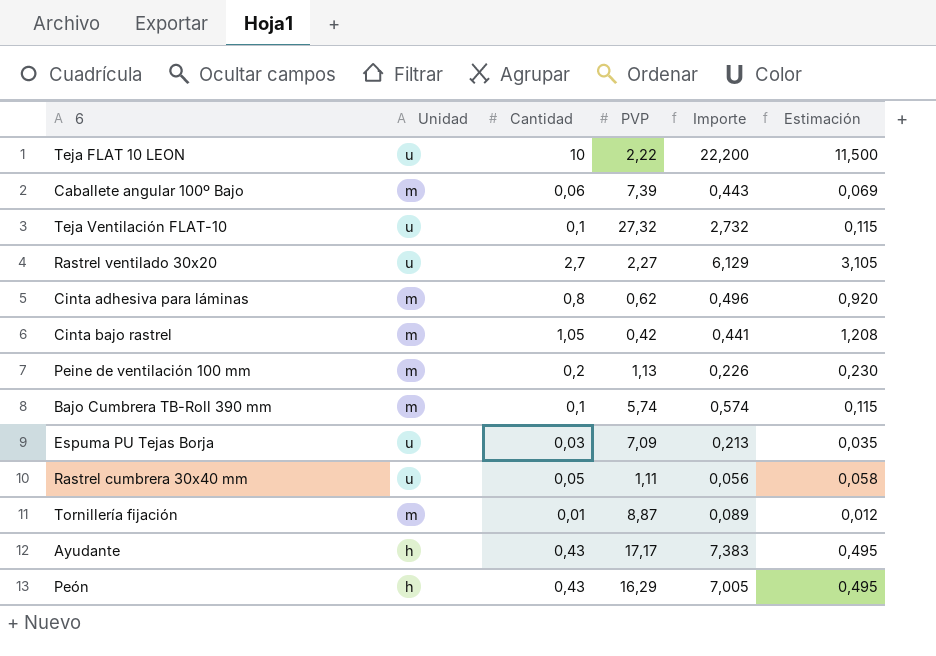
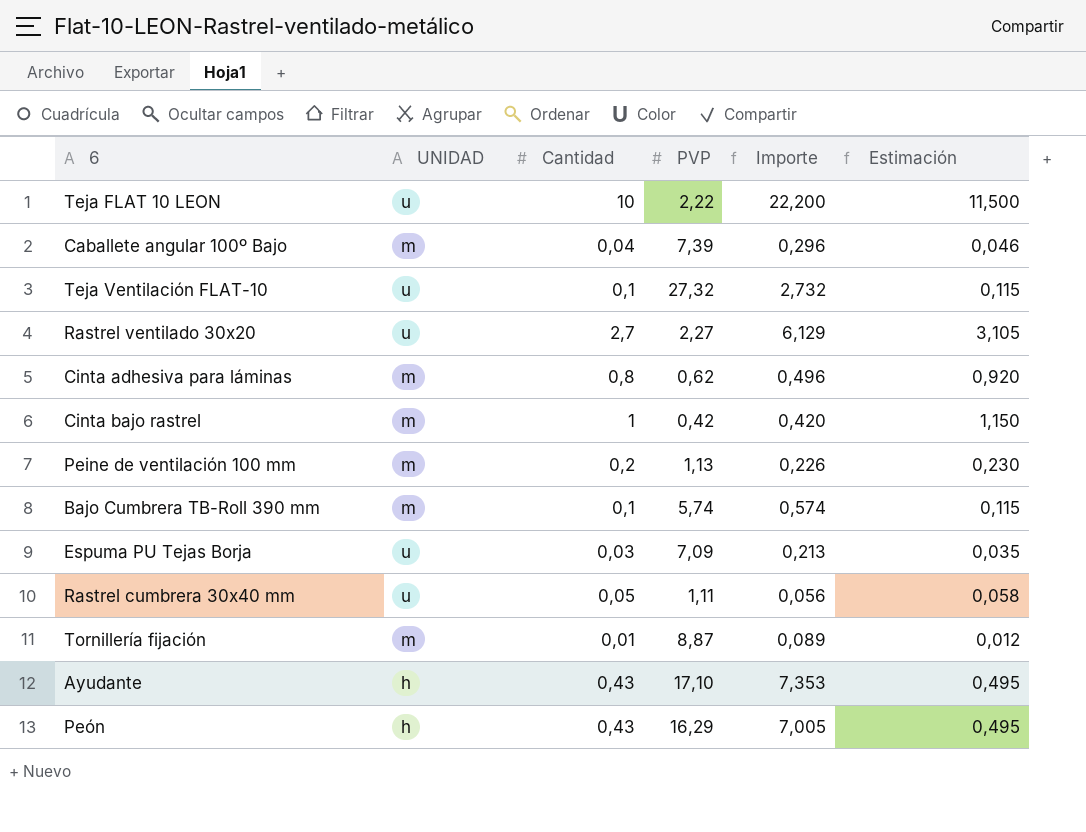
column name: Unidad -> UNIDAD
Caballete angular 100º Bajo | Cantidad: 0,06 -> 0,04
Caballete angular 100º Bajo | Importe: 0,443 -> 0,296
Caballete angular 100º Bajo | Estimación: 0,069 -> 0,046
Cinta bajo rastrel | Cantidad: 1,05 -> 1
Cinta bajo rastrel | Importe: 0,441 -> 0,420
Cinta bajo rastrel | Estimación: 1,208 -> 1,150
Ayudante | PVP: 17,17 -> 17,10
Ayudante | Importe: 7,383 -> 7,353

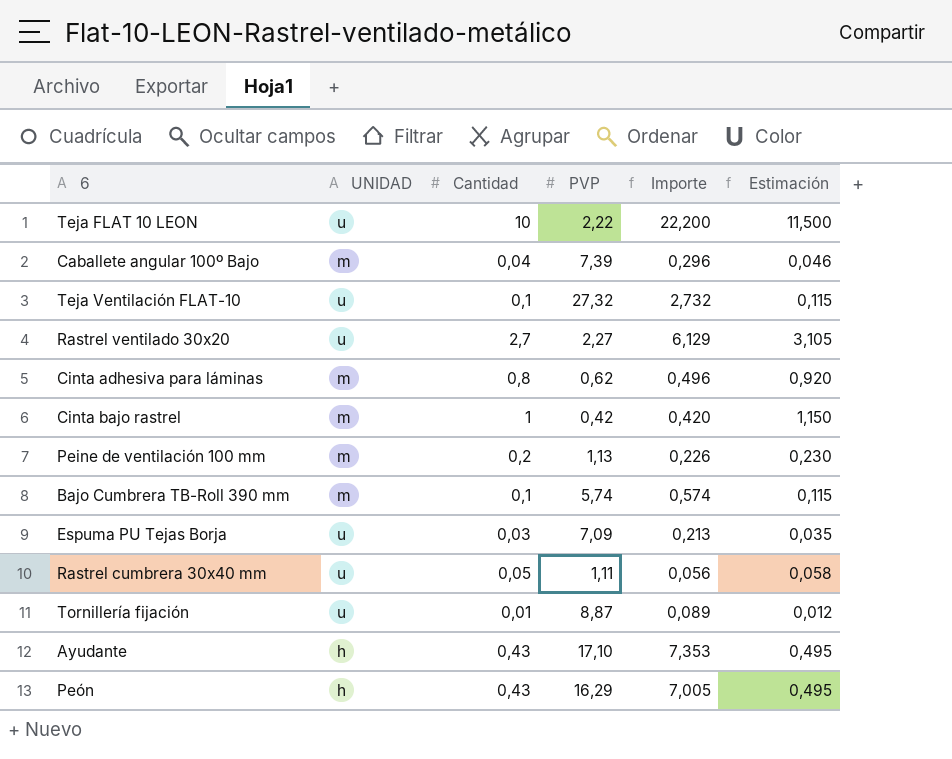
Tornillería fijación | UNIDAD: m -> u

